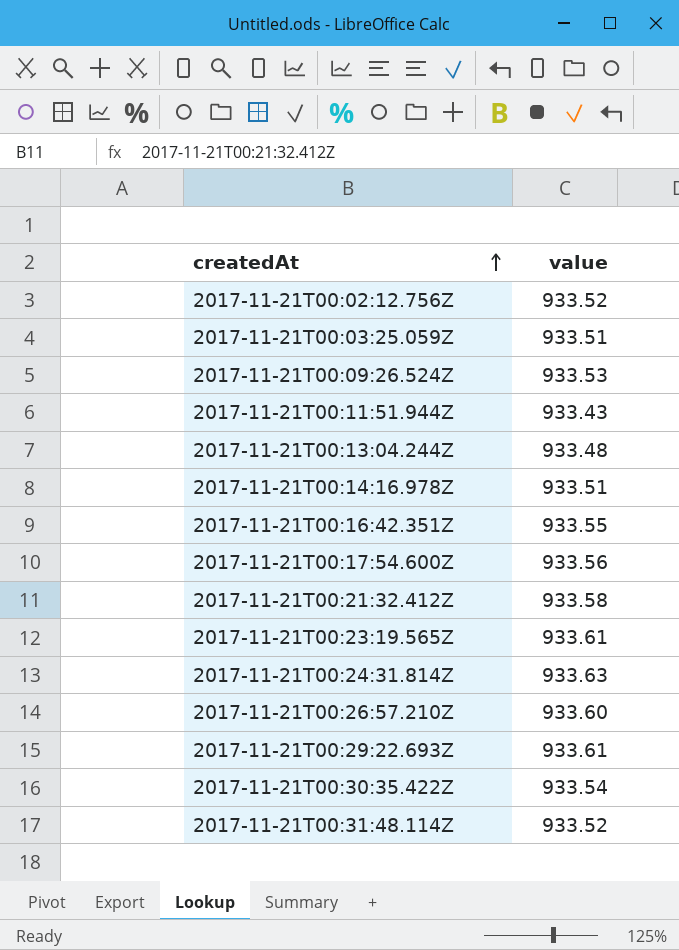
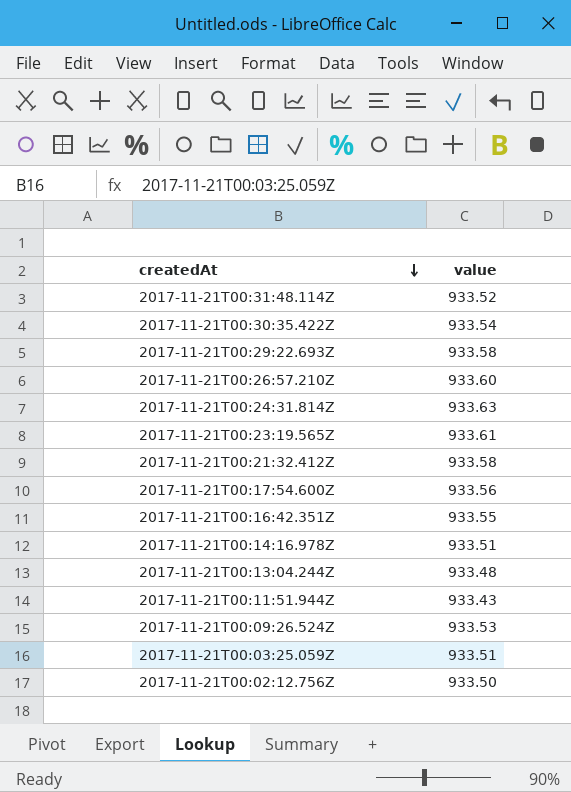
row order: createdAt ascending -> createdAt descending
2017-11-21T00:29:22.693Z | value: 933.61 -> 933.58
2017-11-21T00:02:12.756Z | value: 933.52 -> 933.50

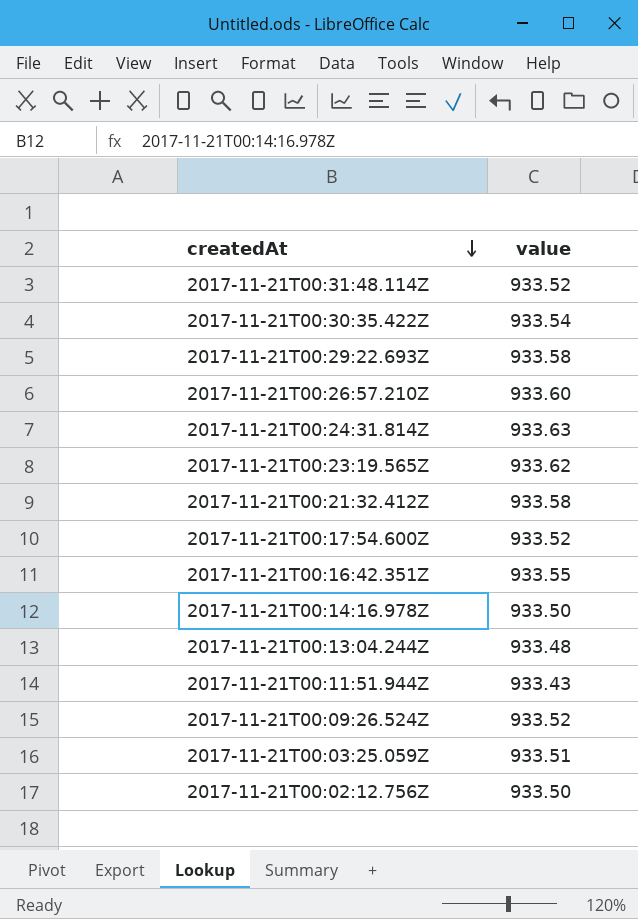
2017-11-21T00:23:19.565Z | value: 933.61 -> 933.62
2017-11-21T00:17:54.600Z | value: 933.56 -> 933.52
2017-11-21T00:14:16.978Z | value: 933.51 -> 933.50
2017-11-21T00:09:26.524Z | value: 933.53 -> 933.52

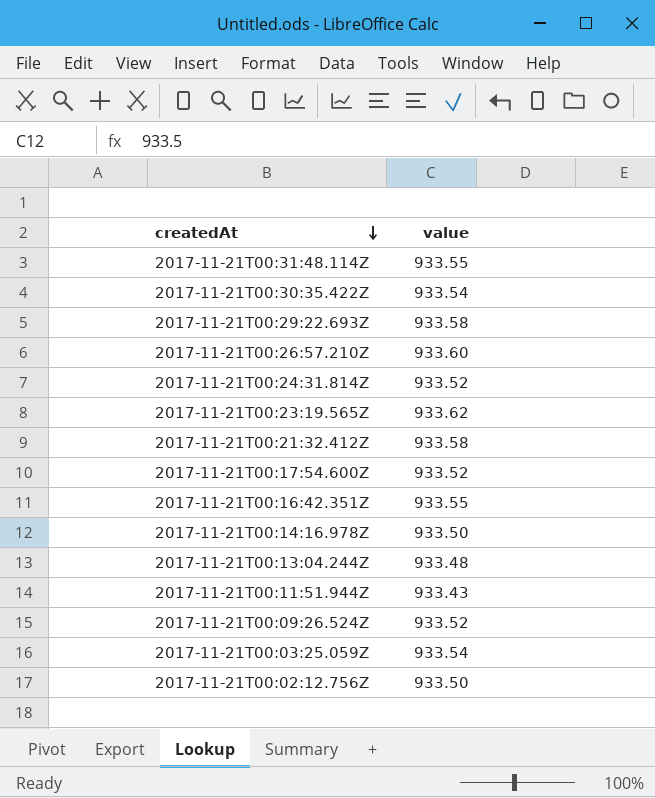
2017-11-21T00:31:48.114Z | value: 933.52 -> 933.55
2017-11-21T00:24:31.814Z | value: 933.63 -> 933.52
2017-11-21T00:03:25.059Z | value: 933.51 -> 933.54

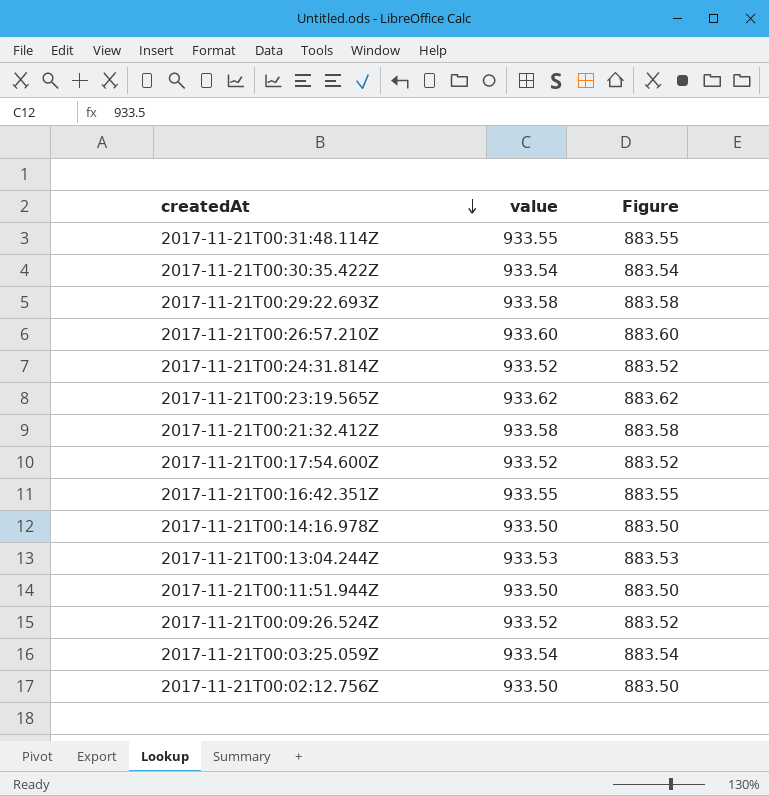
column Figure | formula: none -> [value] - 50
2017-11-21T00:13:04.244Z | value: 933.48 -> 933.53
2017-11-21T00:11:51.944Z | value: 933.43 -> 933.50

